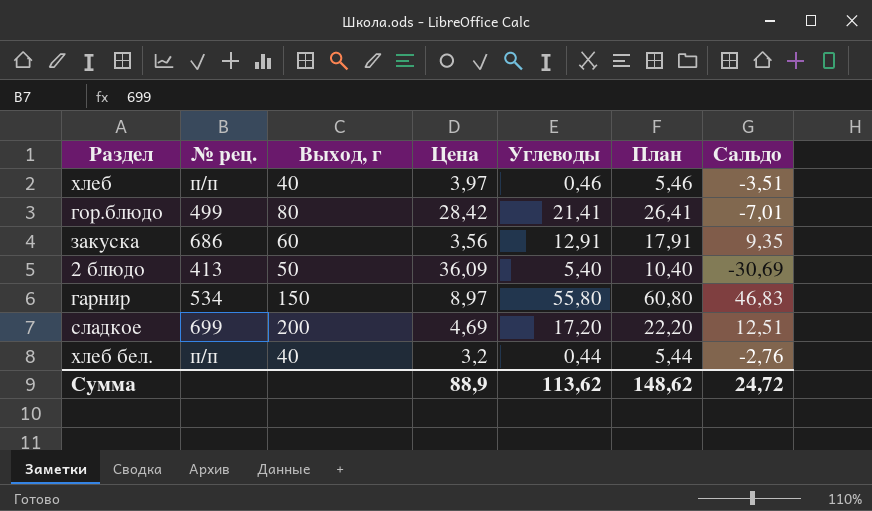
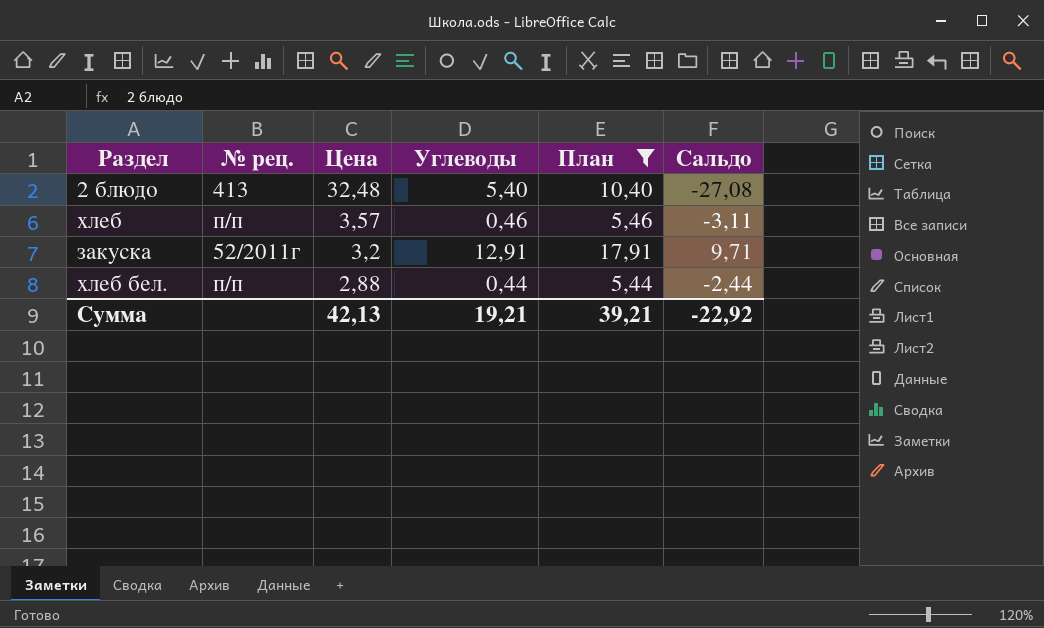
filter: none -> План <= 17,91
row order: none -> Цена descending
column Выход, г | position: 3 -> none
2 блюдо | Цена: 36,09 -> 32,48
2 блюдо | Сальдо: -30,69 -> -27,08
хлеб | Цена: 3,97 -> 3,57
хлеб | Сальдо: -3,51 -> -3,11
закуска | № рец.: 686 -> 52/2011г
закуска | Цена: 3,56 -> 3,2
закуска | Сальдо: 9,35 -> 9,71
хлеб бел. | Цена: 3,2 -> 2,88
хлеб бел. | Сальдо: -2,76 -> -2,44
Сумма | Цена: 88,9 -> 42,13
Сумма | Углеводы: 113,62 -> 19,21
Сумма | План: 148,62 -> 39,21
Сумма | Сальдо: 24,72 -> -22,92

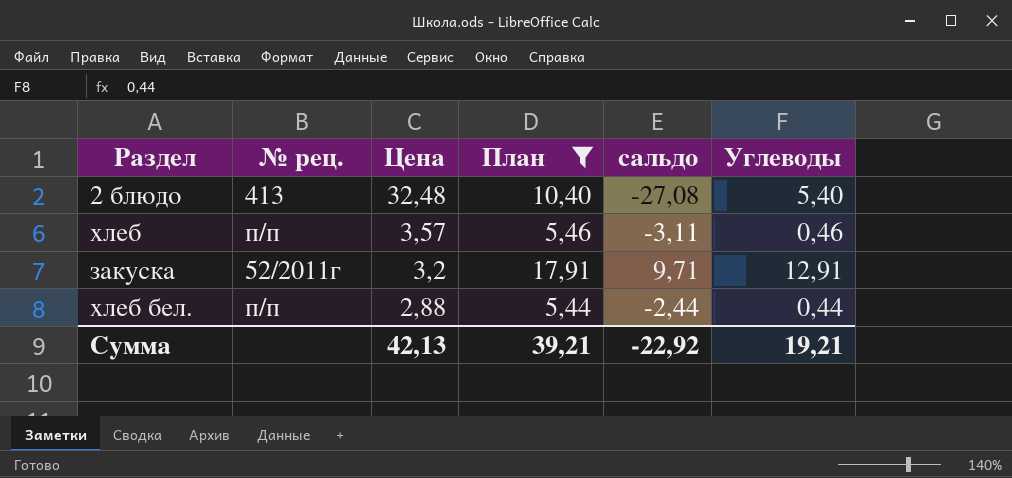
column name: Сальдо -> сальдо
column Углеводы | position: 4 -> 6

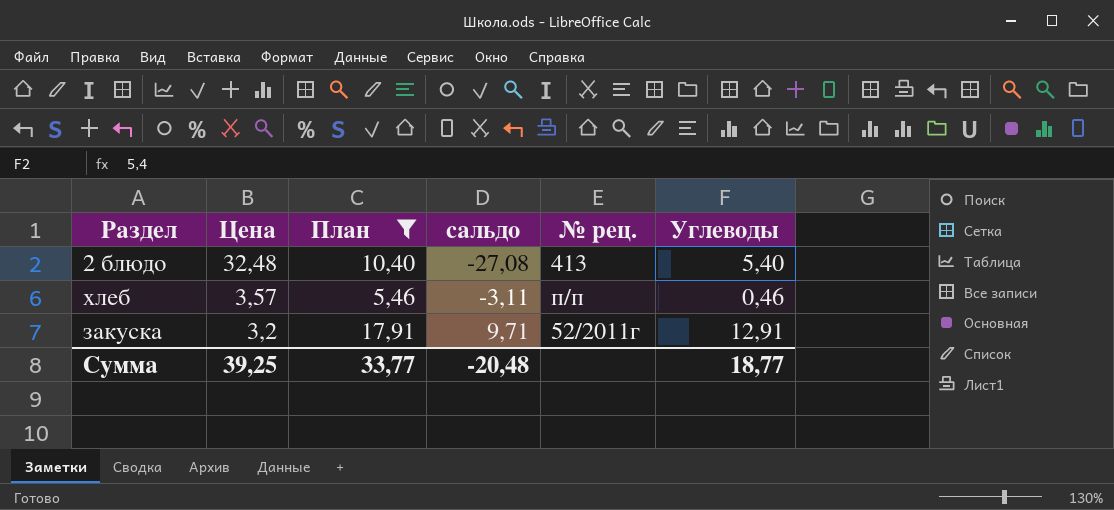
column № рец. | position: 2 -> 5
row хлеб бел.: п/п | 2,88 | 5,44 | -2,44 | 0,44 -> none
Сумма | Цена: 42,13 -> 39,25
Сумма | План: 39,21 -> 33,77
Сумма | сальдо: -22,92 -> -20,48
Сумма | Углеводы: 19,21 -> 18,77

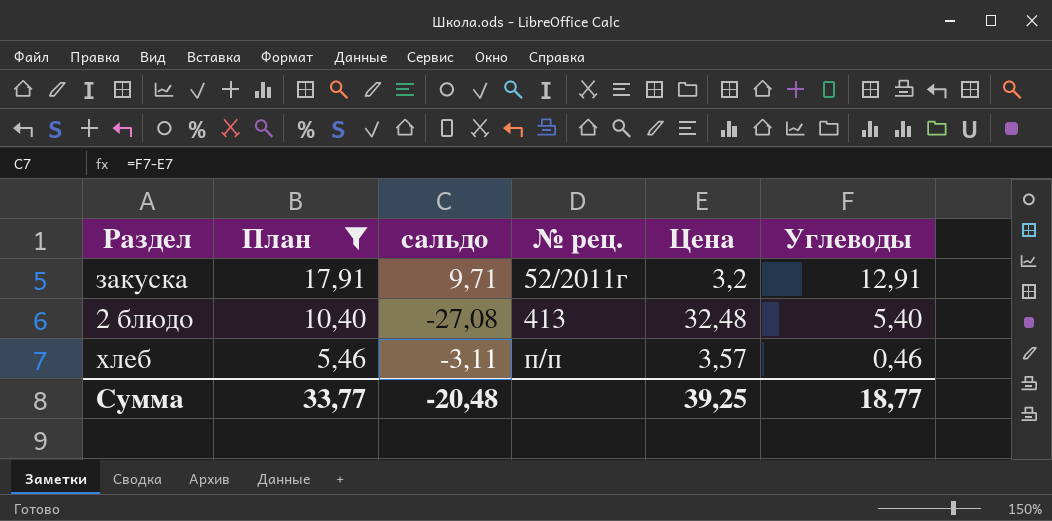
row order: Цена descending -> План descending
column Цена | position: 2 -> 5

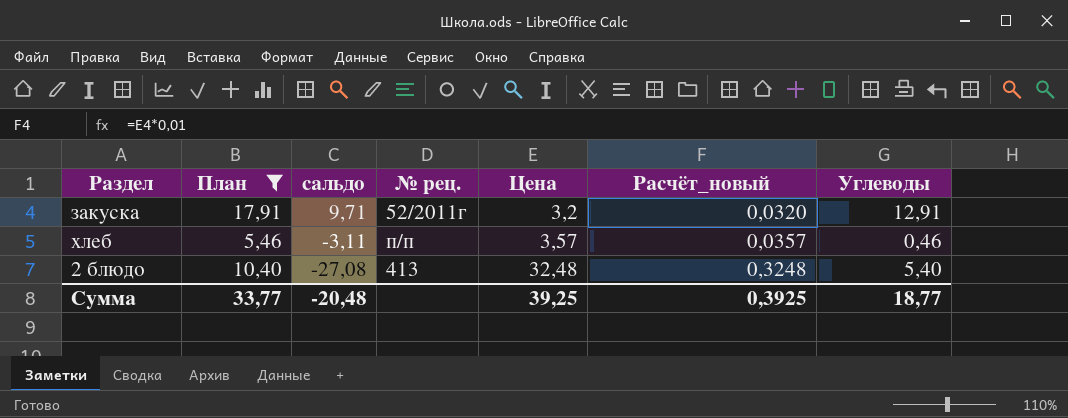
row order: План descending -> сальдо descending
column Расчёт_новый | formula: none -> [Цена] * 0,01

